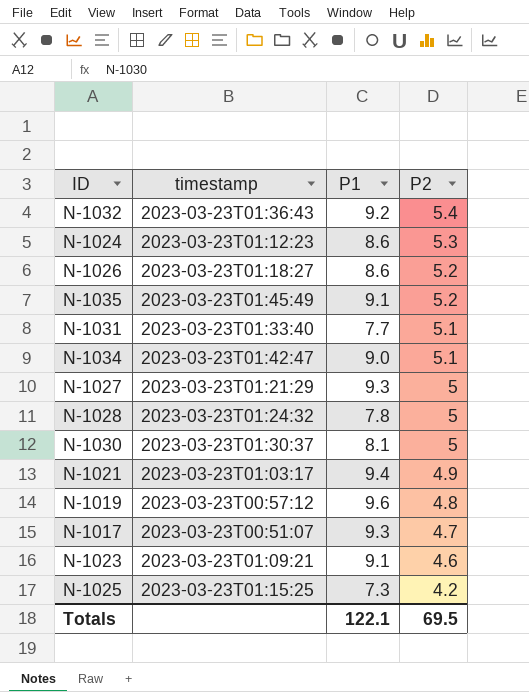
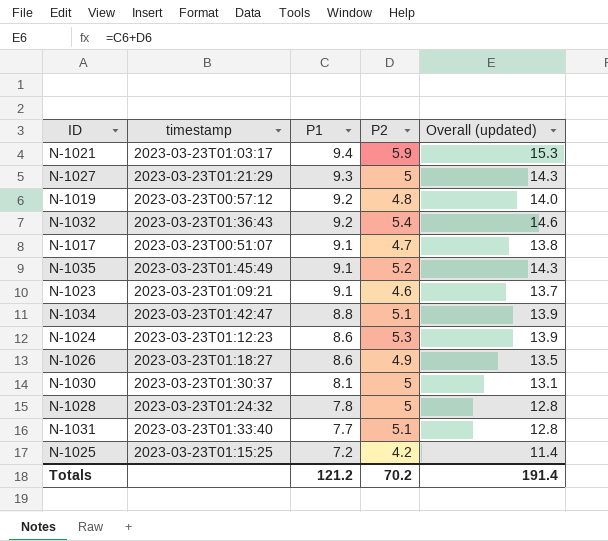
row order: P2 descending -> P1 descending
column Overall (updated) | formula: none -> [P1] + [P2]
N-1021 | P2: 4.9 -> 5.9
N-1019 | P1: 9.6 -> 9.2
N-1017 | P1: 9.3 -> 9.1
N-1034 | P1: 9.0 -> 8.8
N-1026 | P2: 5.2 -> 4.9
N-1025 | P1: 7.3 -> 7.2
Totals | P1: 122.1 -> 121.2
Totals | P2: 69.5 -> 70.2

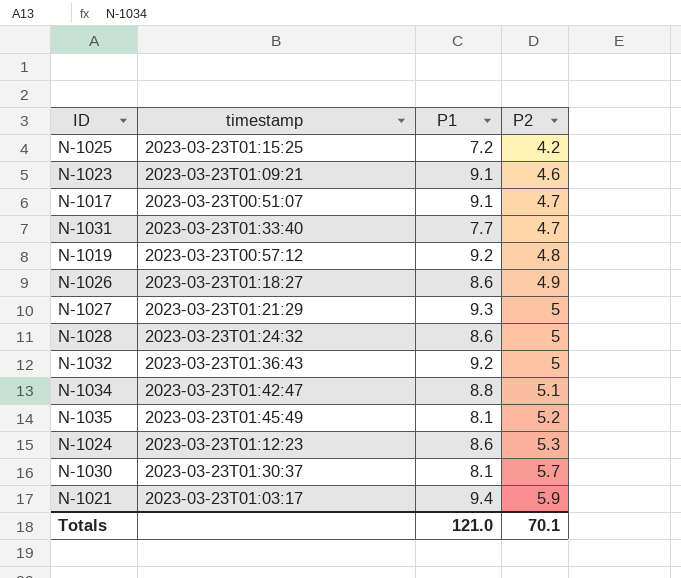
row order: P1 descending -> P2 ascending
column Overall (updated) | formula: [P1] + [P2] -> none
N-1031 | P2: 5.1 -> 4.7
N-1028 | P1: 7.8 -> 8.6
N-1032 | P2: 5.4 -> 5
N-1035 | P1: 9.1 -> 8.1
N-1030 | P2: 5 -> 5.7
Totals | P1: 121.2 -> 121.0
Totals | P2: 70.2 -> 70.1

